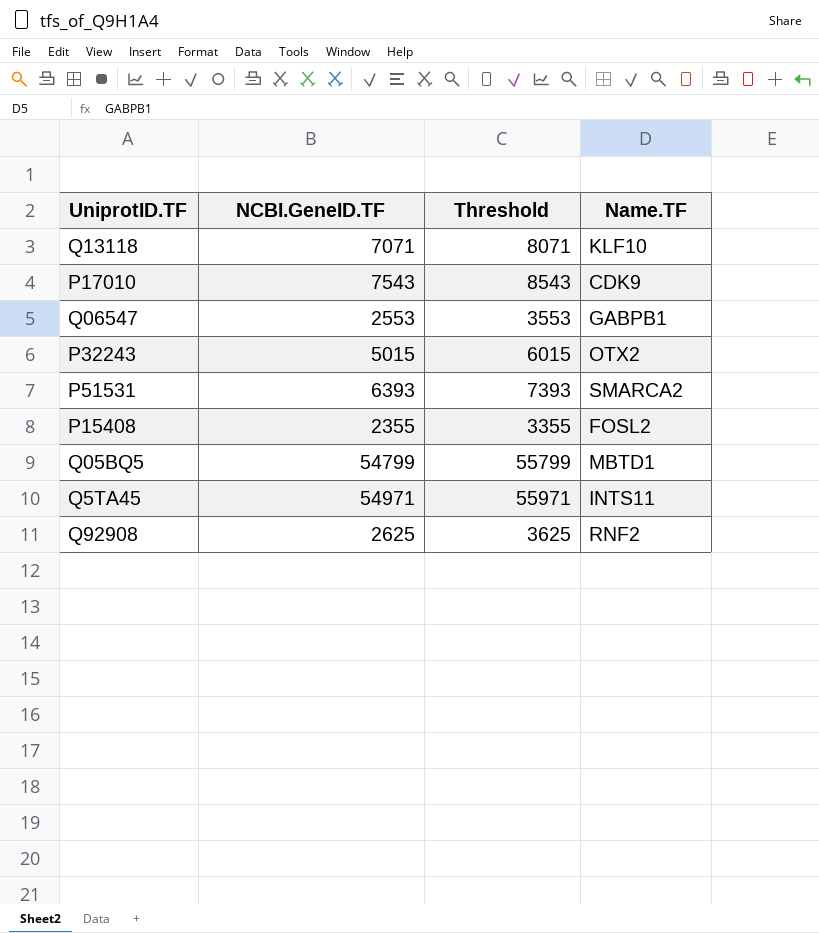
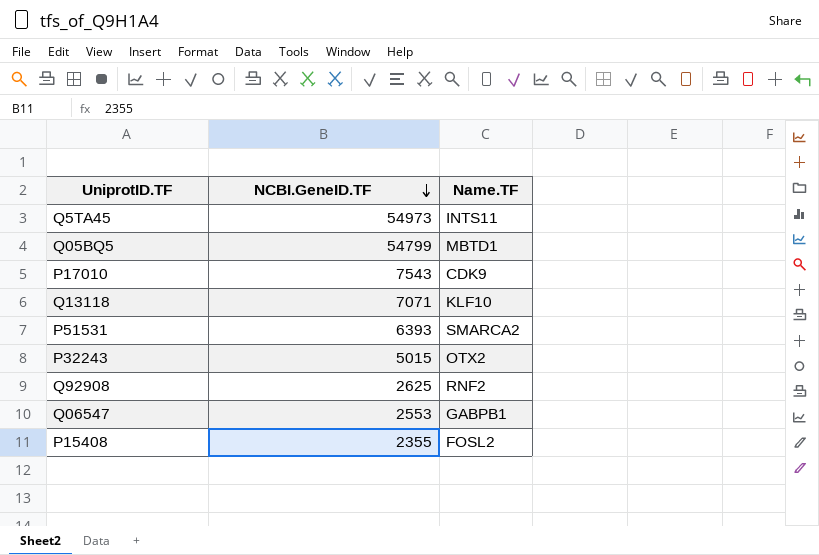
row order: none -> NCBI.GeneID.TF descending
column Threshold | formula: [NCBI.GeneID.TF] + 1000 -> none
Q5TA45 | NCBI.GeneID.TF: 54971 -> 54973

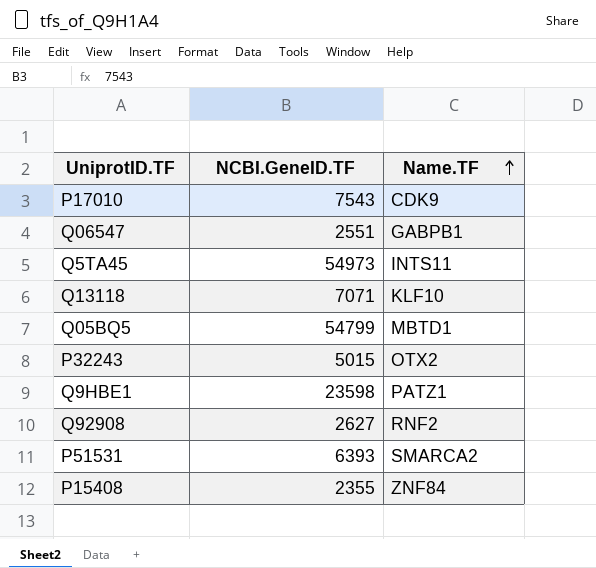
row order: NCBI.GeneID.TF descending -> Name.TF ascending
Q06547 | NCBI.GeneID.TF: 2553 -> 2551
row Q9HBE1: none -> 23598 | PATZ1
Q92908 | NCBI.GeneID.TF: 2625 -> 2627
P15408 | Name.TF: FOSL2 -> ZNF84

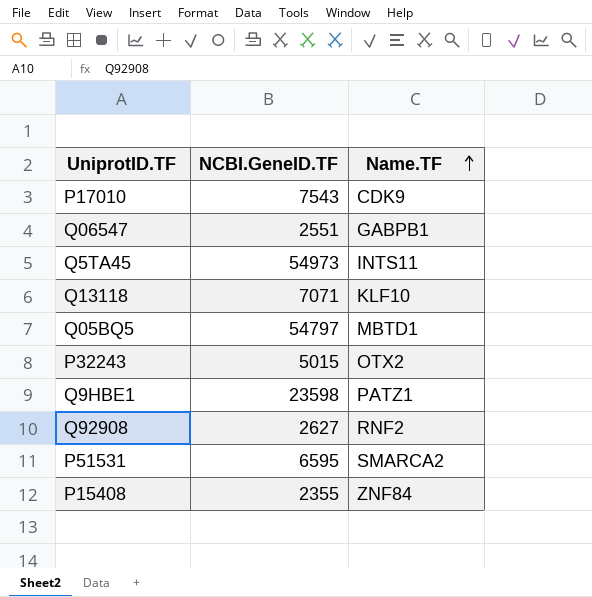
Q05BQ5 | NCBI.GeneID.TF: 54799 -> 54797
P51531 | NCBI.GeneID.TF: 6393 -> 6595

